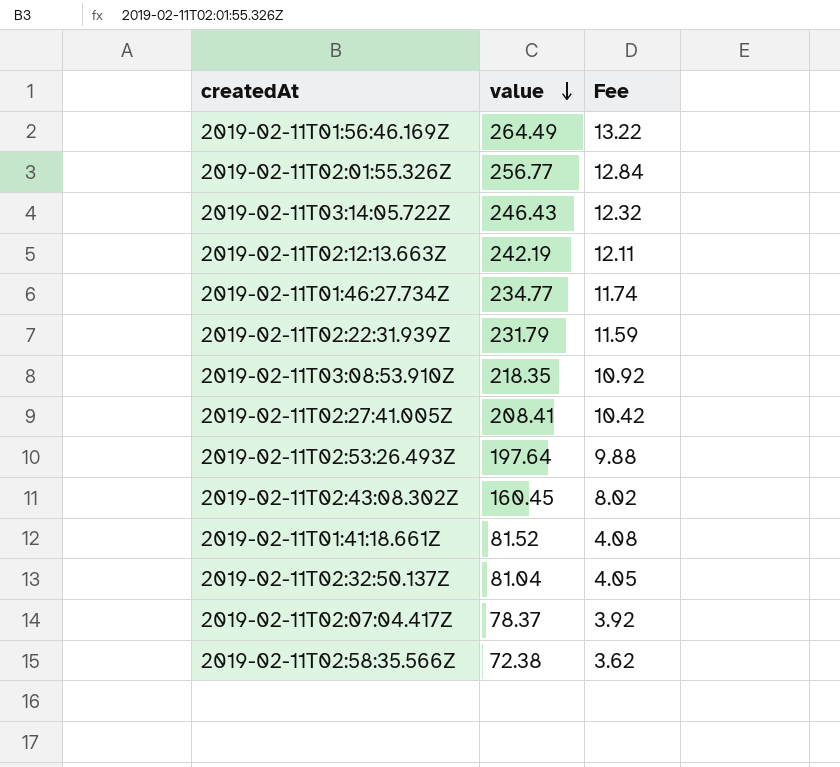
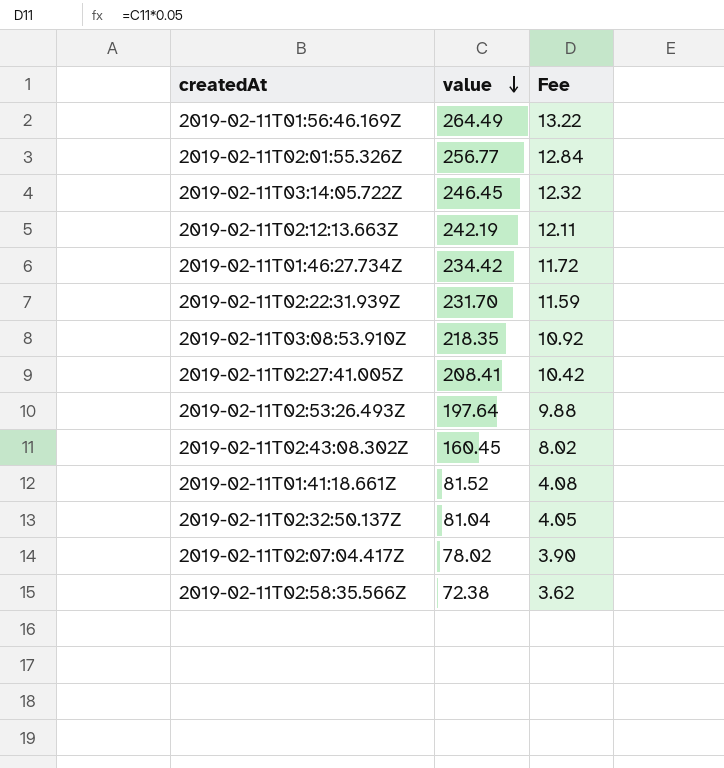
2019-02-11T03:14:05.722Z | value: 246.43 -> 246.45
2019-02-11T01:46:27.734Z | value: 234.77 -> 234.42
2019-02-11T01:46:27.734Z | Fee: 11.74 -> 11.72
2019-02-11T02:22:31.939Z | value: 231.79 -> 231.70
2019-02-11T02:07:04.417Z | value: 78.37 -> 78.02
2019-02-11T02:07:04.417Z | Fee: 3.92 -> 3.90

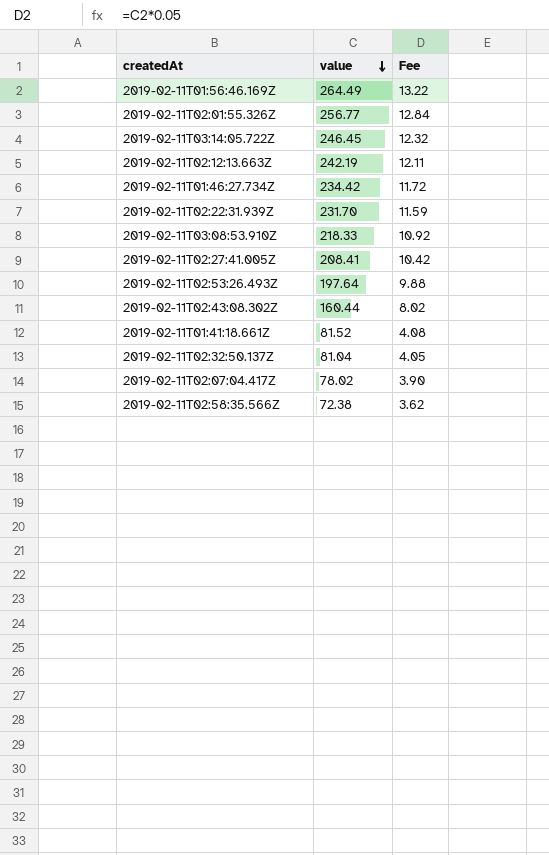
2019-02-11T03:08:53.910Z | value: 218.35 -> 218.33
2019-02-11T02:43:08.302Z | value: 160.45 -> 160.44

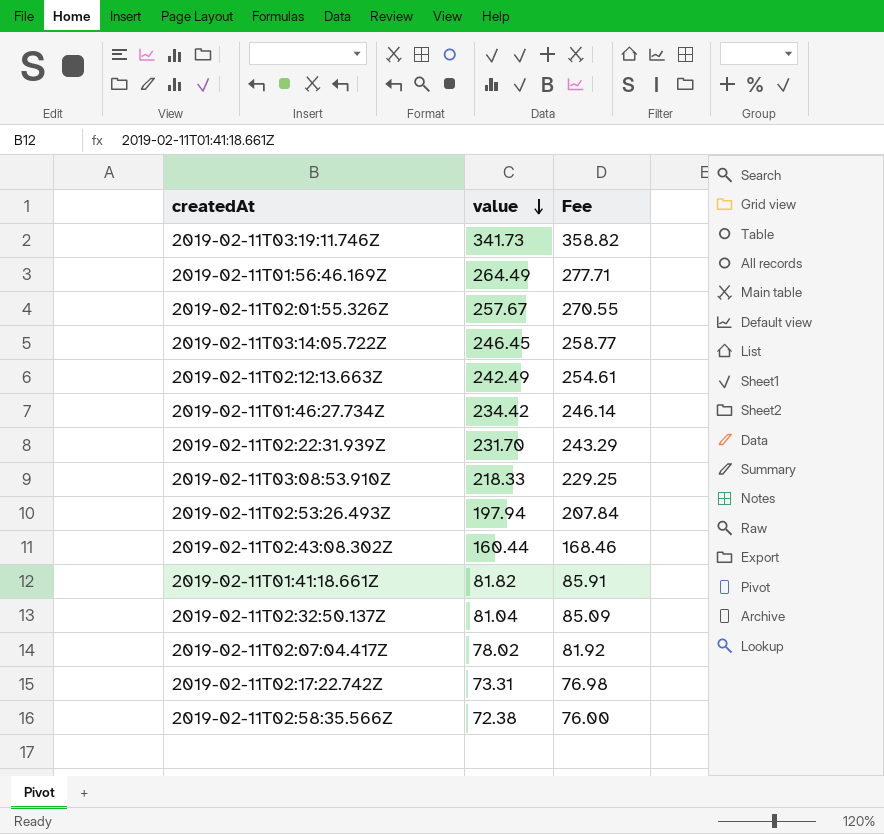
column Fee | formula: [value] * 0.05 -> [value] * 1.05
row 2019-02-11T02:27:41.005Z: 208.41 | 10.42 -> none
row 2019-02-11T03:19:11.746Z: none -> 341.73 | 358.82
2019-02-11T02:01:55.326Z | value: 256.77 -> 257.67
2019-02-11T02:12:13.663Z | value: 242.19 -> 242.49
2019-02-11T02:53:26.493Z | value: 197.64 -> 197.94
2019-02-11T01:41:18.661Z | value: 81.52 -> 81.82
row 2019-02-11T02:17:22.742Z: none -> 73.31 | 76.98

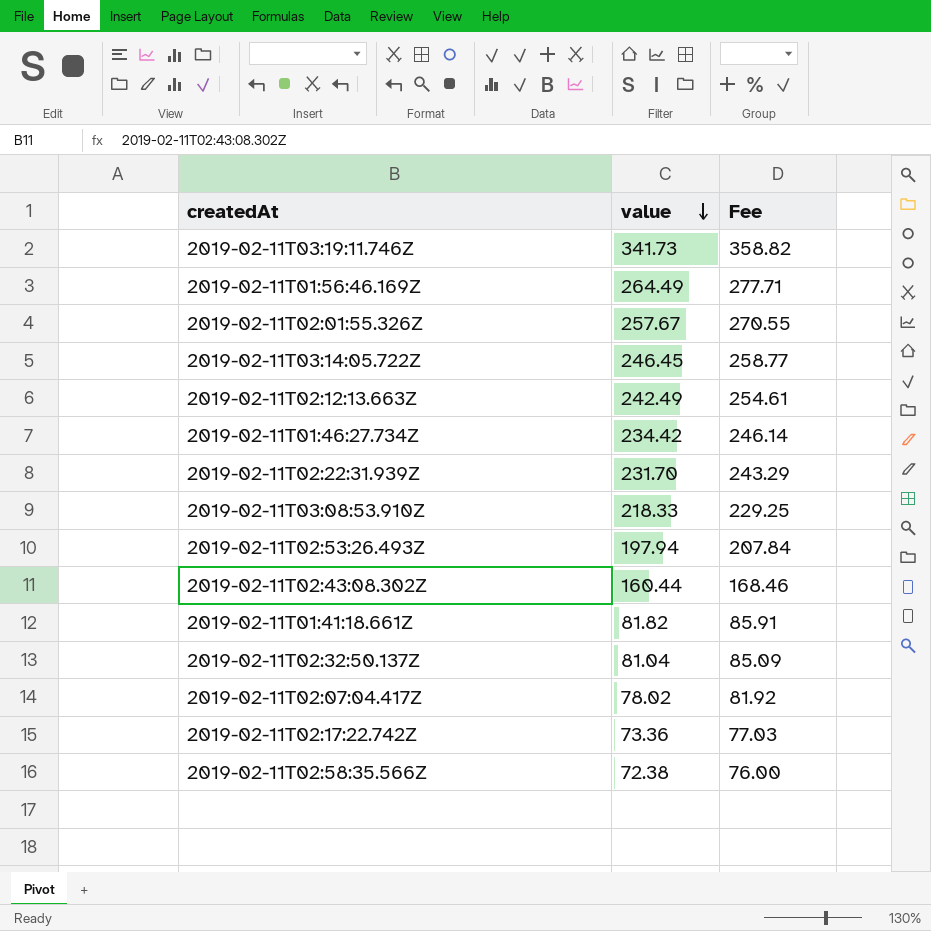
2019-02-11T02:17:22.742Z | value: 73.31 -> 73.36
2019-02-11T02:17:22.742Z | Fee: 76.98 -> 77.03

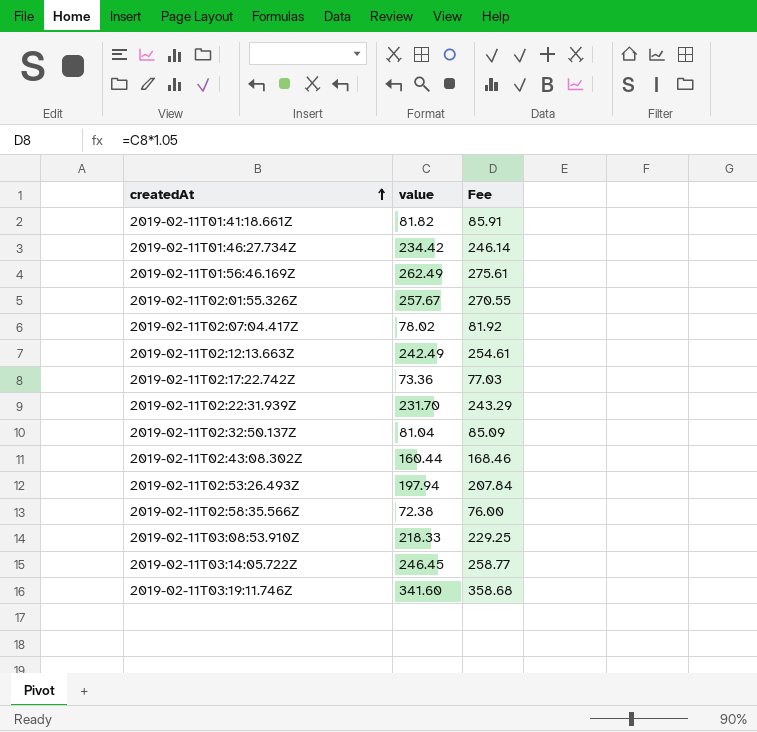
row order: value descending -> createdAt ascending
2019-02-11T01:56:46.169Z | value: 264.49 -> 262.49
2019-02-11T01:56:46.169Z | Fee: 277.71 -> 275.61
2019-02-11T03:19:11.746Z | value: 341.73 -> 341.60
2019-02-11T03:19:11.746Z | Fee: 358.82 -> 358.68

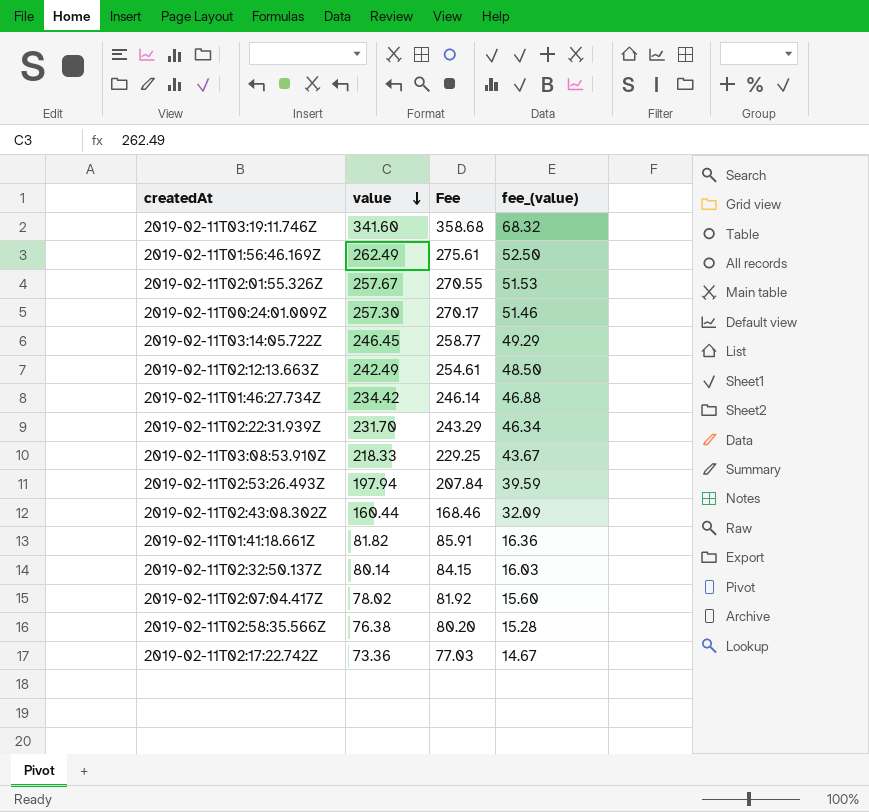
row order: createdAt ascending -> value descending
column fee_(value) | formula: none -> [value] * 0.2
row 2019-02-11T00:24:01.009Z: none -> 257.30 | 270.17 | 51.46
2019-02-11T02:32:50.137Z | value: 81.04 -> 80.14
2019-02-11T02:32:50.137Z | Fee: 85.09 -> 84.15
2019-02-11T02:58:35.566Z | value: 72.38 -> 76.38
2019-02-11T02:58:35.566Z | Fee: 76.00 -> 80.20

